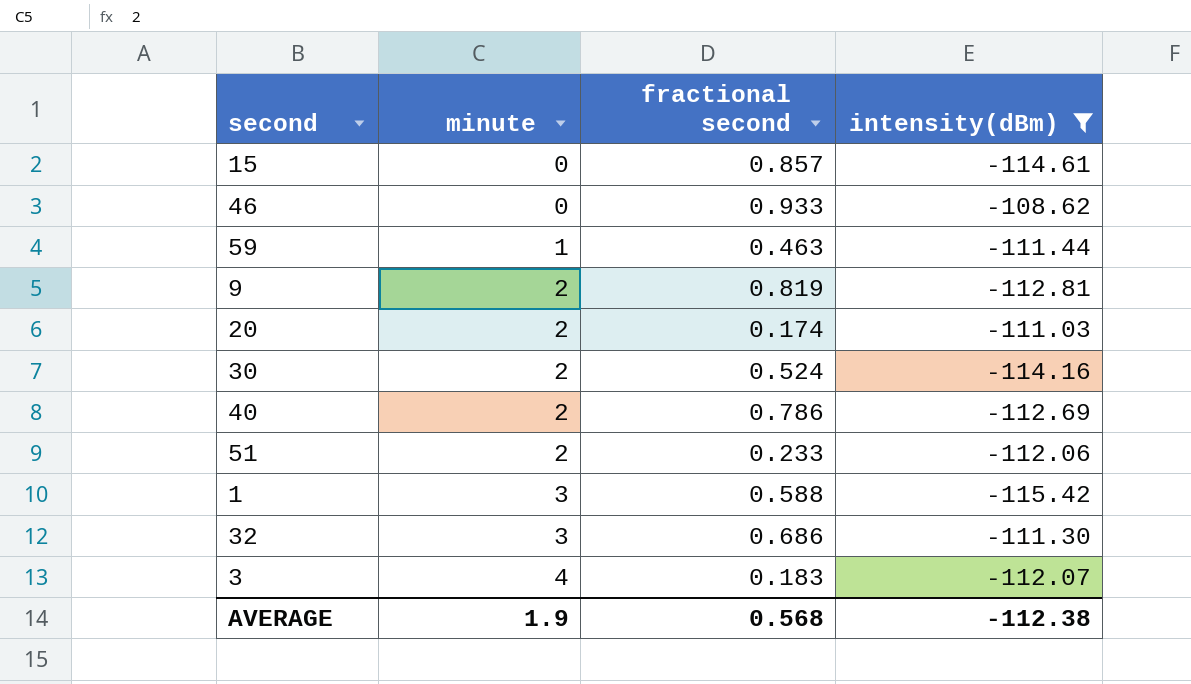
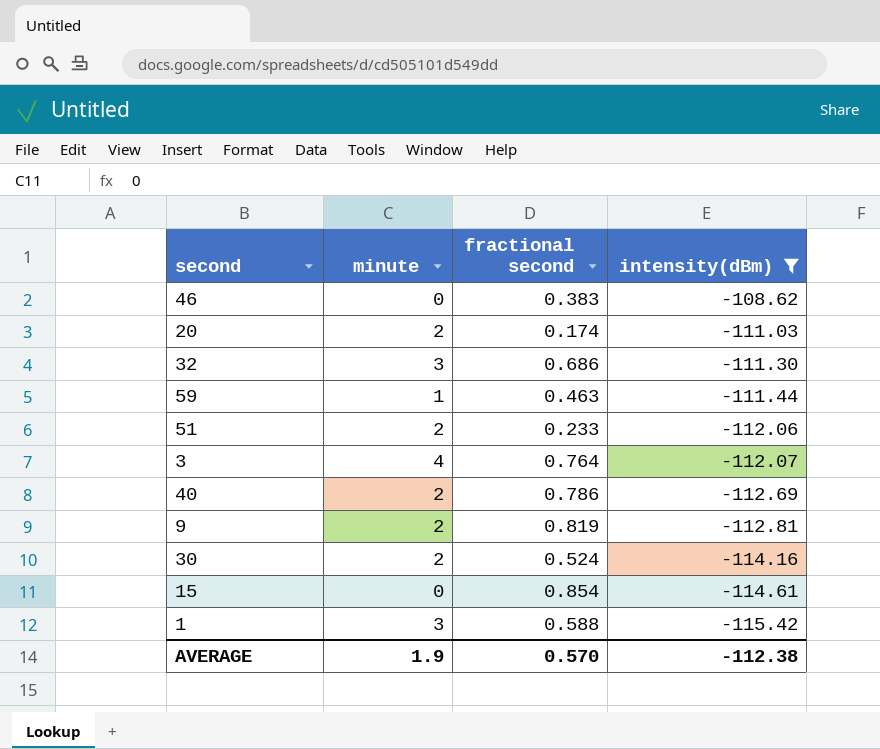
row order: minute ascending -> intensity(dBm) descending
46 | fractional second: 0.933 -> 0.383
3 | fractional second: 0.183 -> 0.764
15 | fractional second: 0.857 -> 0.854
AVERAGE | fractional second: 0.568 -> 0.570

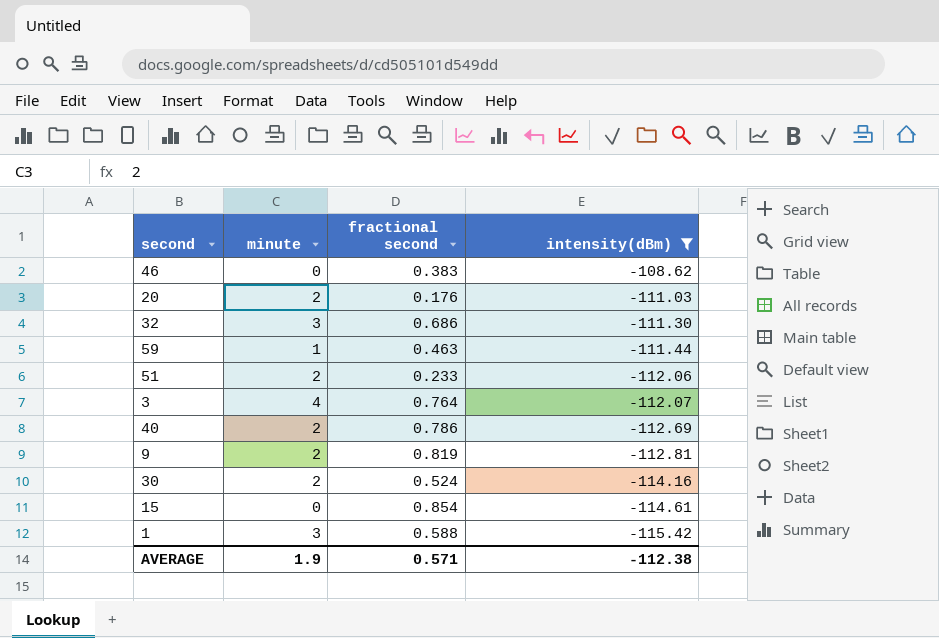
20 | fractional second: 0.174 -> 0.176
AVERAGE | fractional second: 0.570 -> 0.571

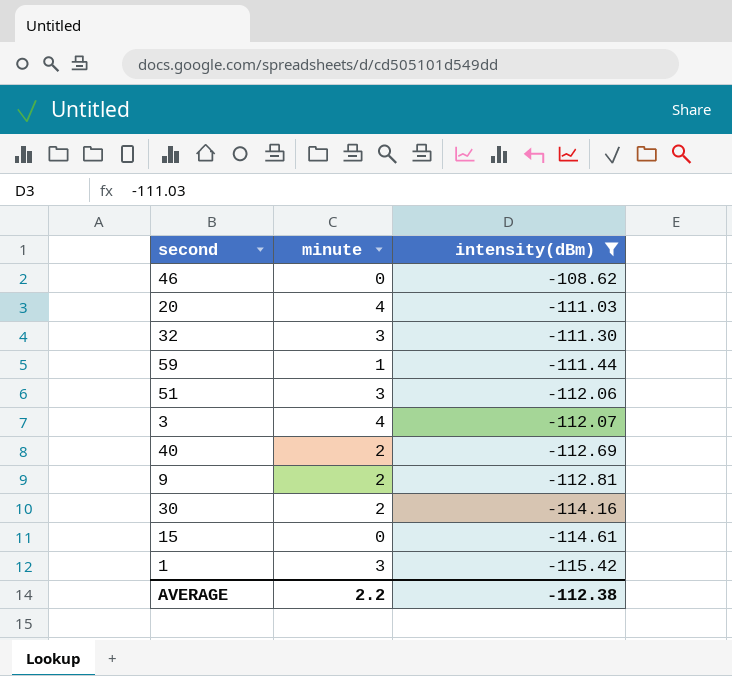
column fractional second | position: 3 -> none
20 | minute: 2 -> 4
51 | minute: 2 -> 3
AVERAGE | minute: 1.9 -> 2.2

